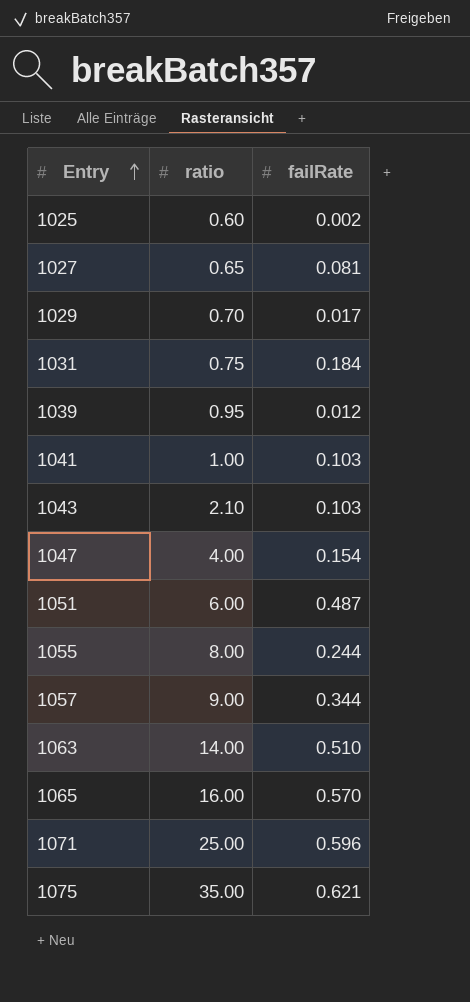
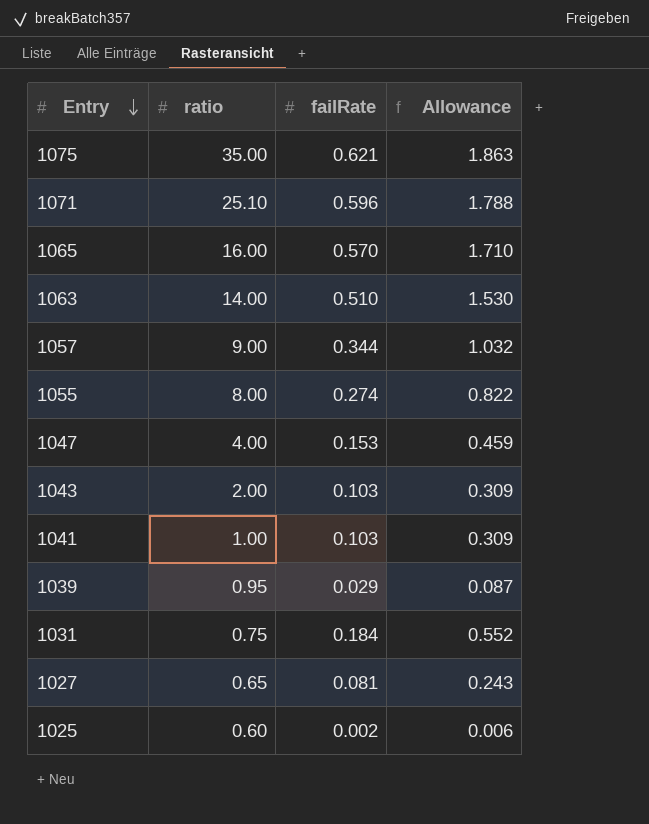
row order: Entry ascending -> Entry descending
column Allowance | formula: none -> [failRate] * 3
row 1029: 0.70 | 0.017 -> none
row 1051: 6.00 | 0.487 -> none
1071 | ratio: 25.00 -> 25.10
1055 | failRate: 0.244 -> 0.274
1047 | failRate: 0.154 -> 0.153
1043 | ratio: 2.10 -> 2.00
1039 | failRate: 0.012 -> 0.029

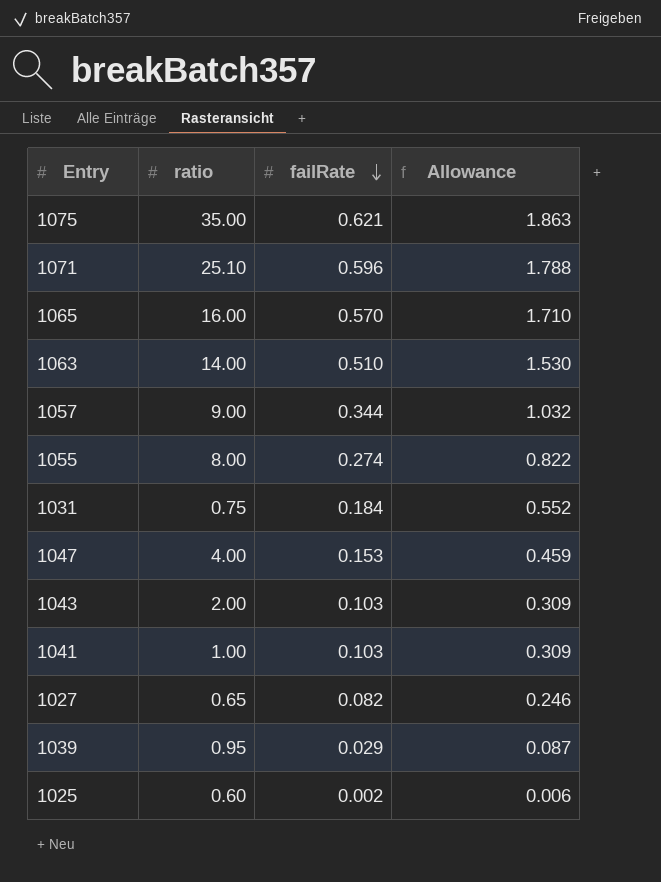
row order: Entry descending -> failRate descending
1027 | failRate: 0.081 -> 0.082
1027 | Allowance: 0.243 -> 0.246

